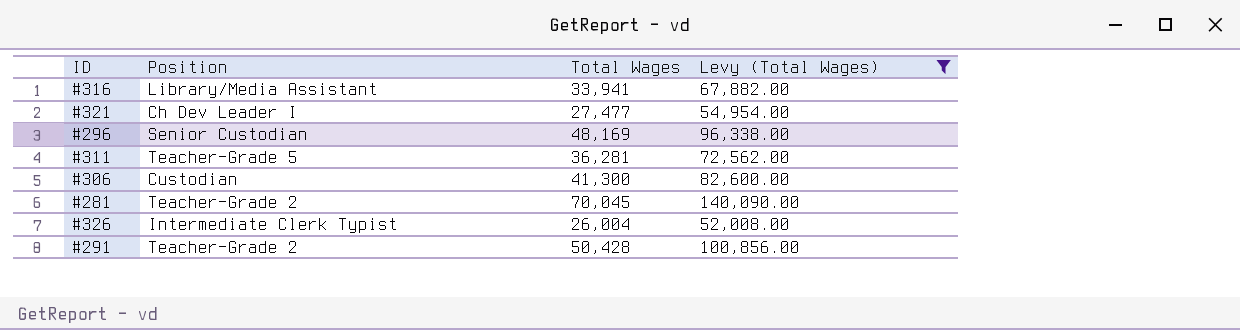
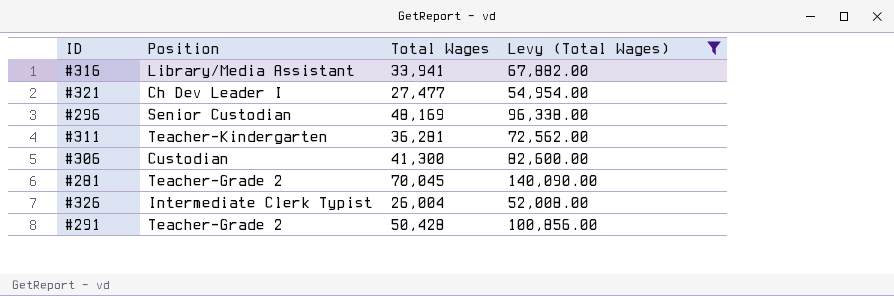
#311 | Position: Teacher-Grade 5 -> Teacher-Kindergarten

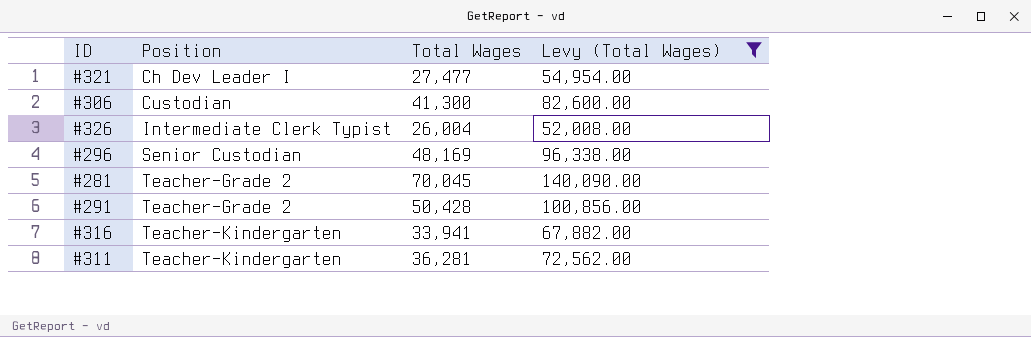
row order: none -> Position ascending
#316 | Position: Library/Media Assistant -> Teacher-Kindergarten

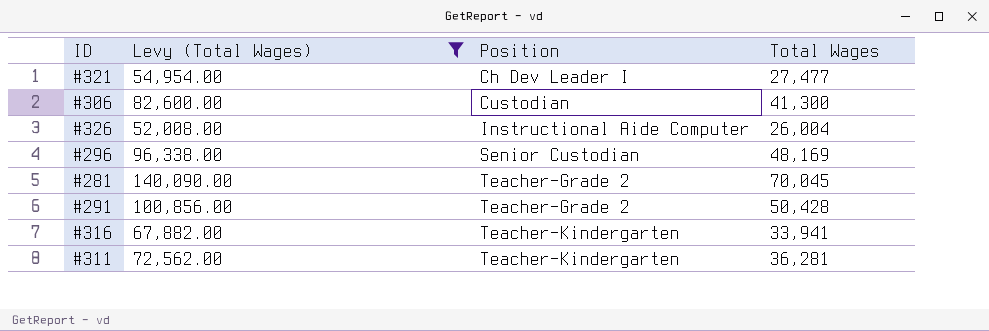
column Levy (Total Wages) | position: 4 -> 2
#326 | Position: Intermediate Clerk Typist -> Instructional Aide Computer

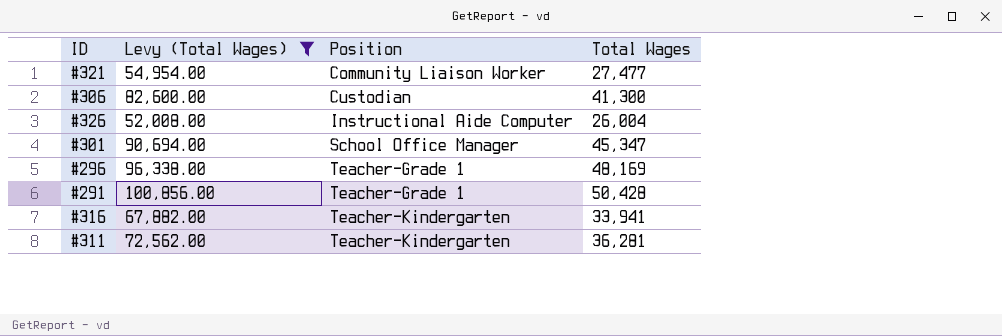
row #281: 140,090.00 | Teacher-Grade 2 | 70,045 -> none
#321 | Position: Ch Dev Leader I -> Community Liaison Worker
row #301: none -> 90,694.00 | School Office Manager | 45,347
#296 | Position: Senior Custodian -> Teacher-Grade 1
#291 | Position: Teacher-Grade 2 -> Teacher-Grade 1

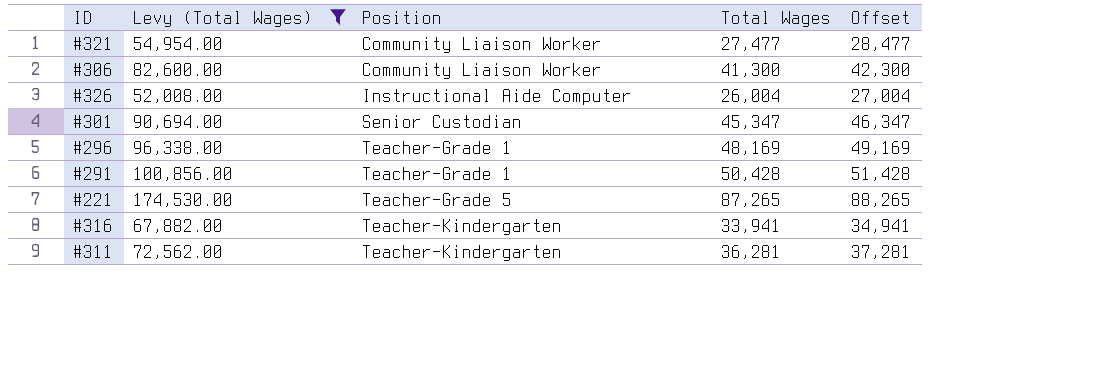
column Offset | formula: none -> [Total Wages] + 1000
#306 | Position: Custodian -> Community Liaison Worker
#301 | Position: School Office Manager -> Senior Custodian
row #221: none -> 174,530.00 | Teacher-Grade 5 | 87,265 | 88,265

